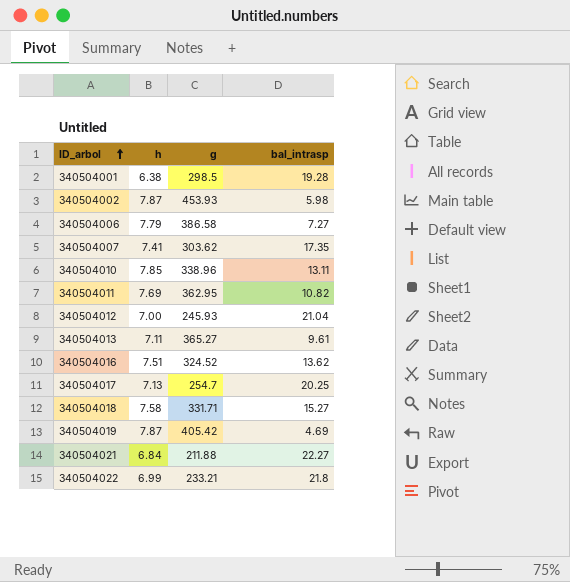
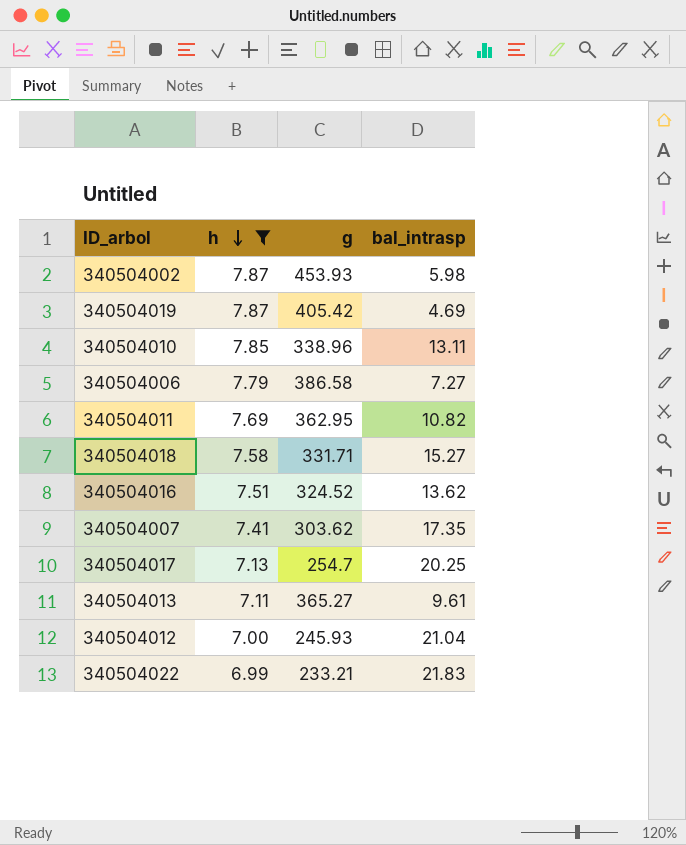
filter: none -> h >= 6.99
row order: ID_arbol ascending -> h descending
340504022 | bal_intrasp: 21.8 -> 21.83

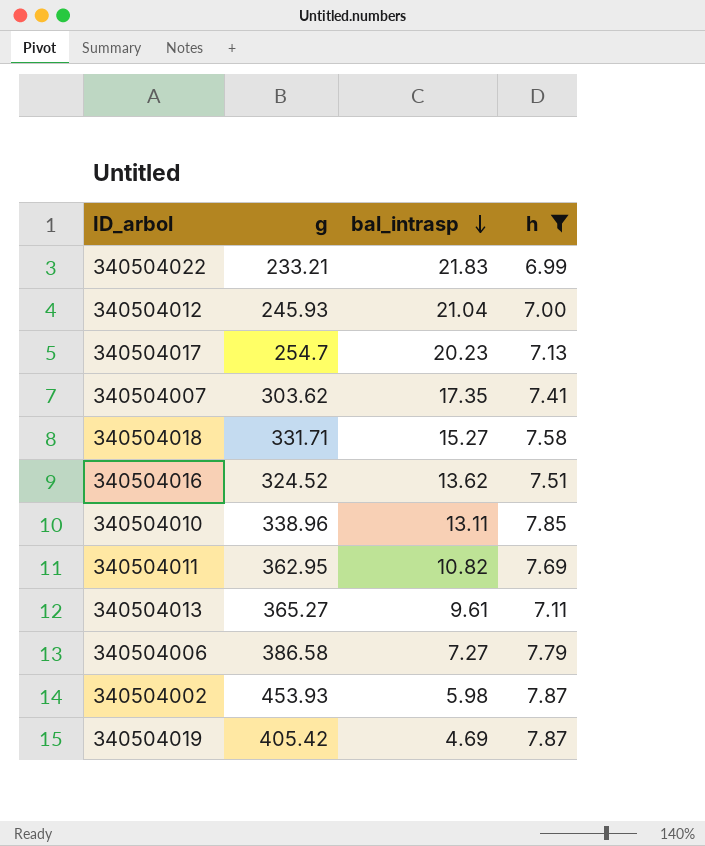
row order: h descending -> bal_intrasp descending
column h | position: 2 -> 4
340504017 | bal_intrasp: 20.25 -> 20.23

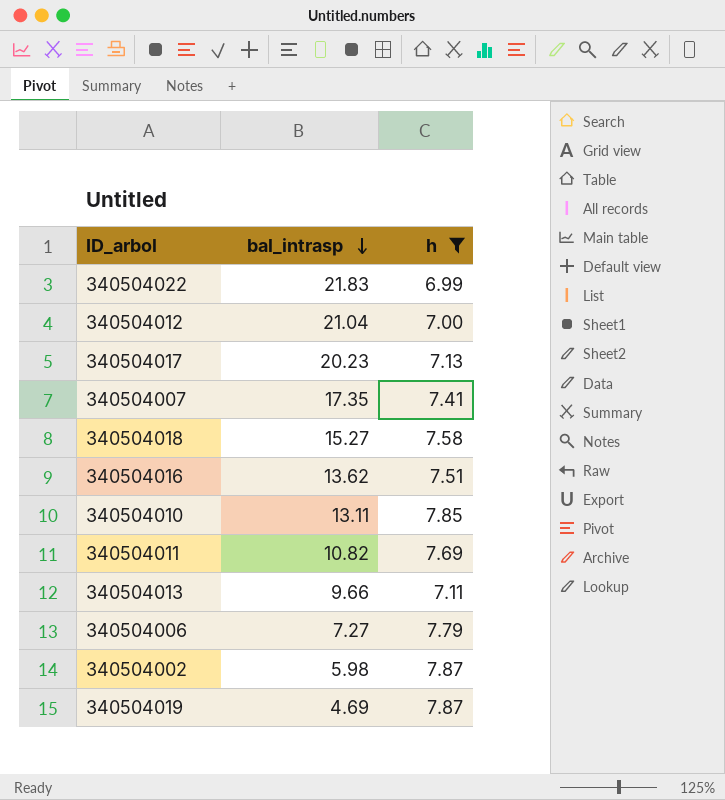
column g | position: 2 -> none
340504013 | bal_intrasp: 9.61 -> 9.66

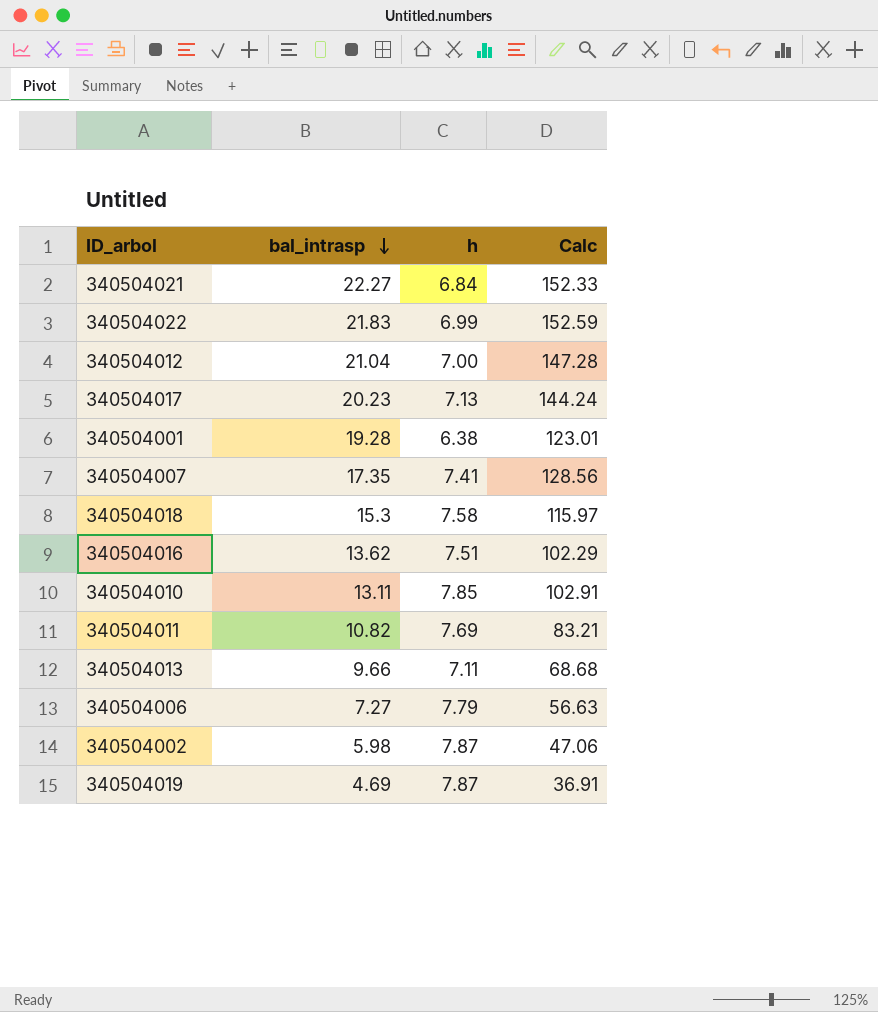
filter: h >= 6.99 -> none
column Calc | formula: none -> [bal_intrasp] * [h]
340504018 | bal_intrasp: 15.27 -> 15.3

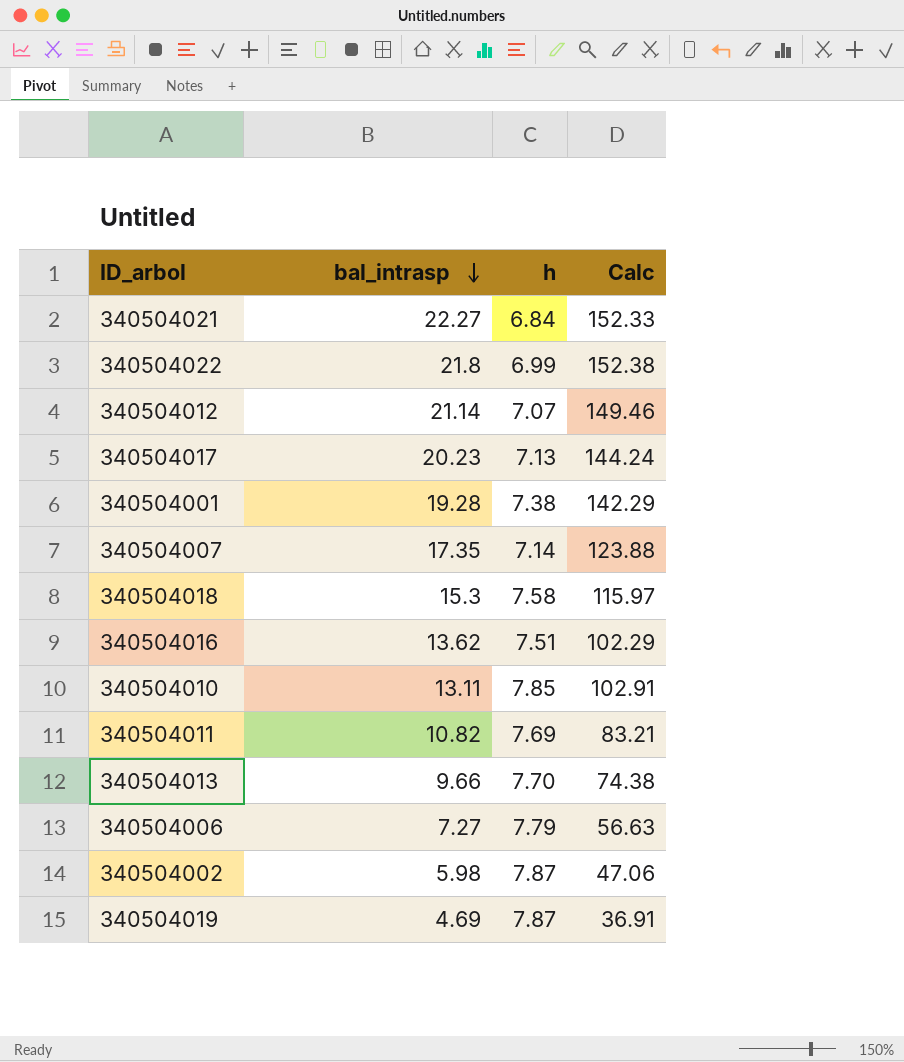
340504022 | bal_intrasp: 21.83 -> 21.8
340504022 | Calc: 152.59 -> 152.38
340504012 | bal_intrasp: 21.04 -> 21.14
340504012 | h: 7.00 -> 7.07
340504012 | Calc: 147.28 -> 149.46
340504001 | h: 6.38 -> 7.38
340504001 | Calc: 123.01 -> 142.29
340504007 | h: 7.41 -> 7.14
340504007 | Calc: 128.56 -> 123.88
340504013 | h: 7.11 -> 7.70
340504013 | Calc: 68.68 -> 74.38

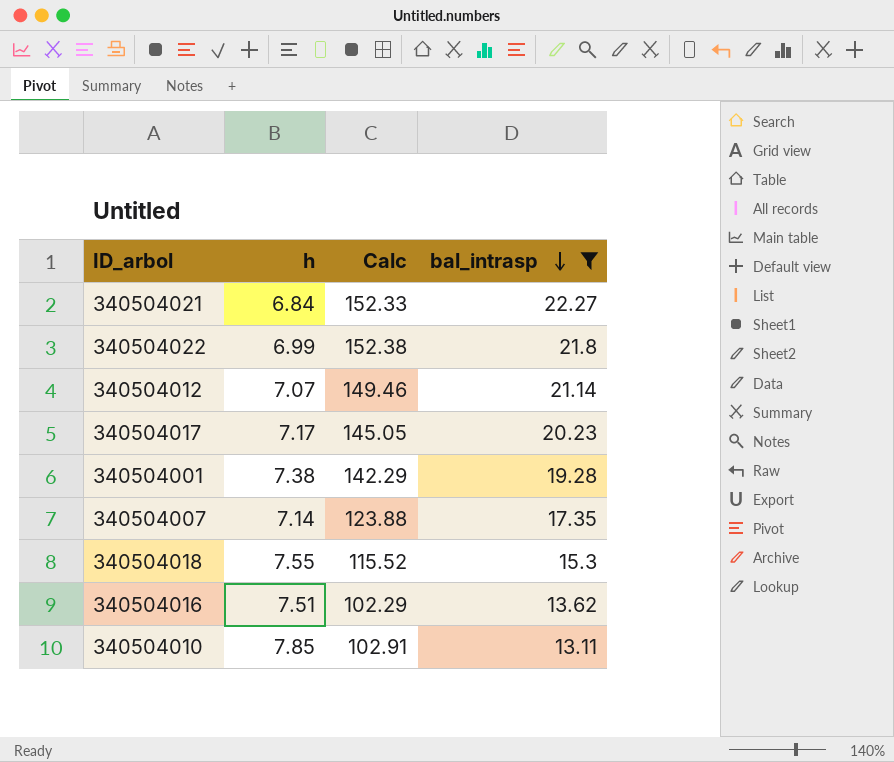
filter: none -> bal_intrasp >= 13.11
column bal_intrasp | position: 2 -> 4
340504017 | h: 7.13 -> 7.17
340504017 | Calc: 144.24 -> 145.05
340504018 | h: 7.58 -> 7.55
340504018 | Calc: 115.97 -> 115.52

